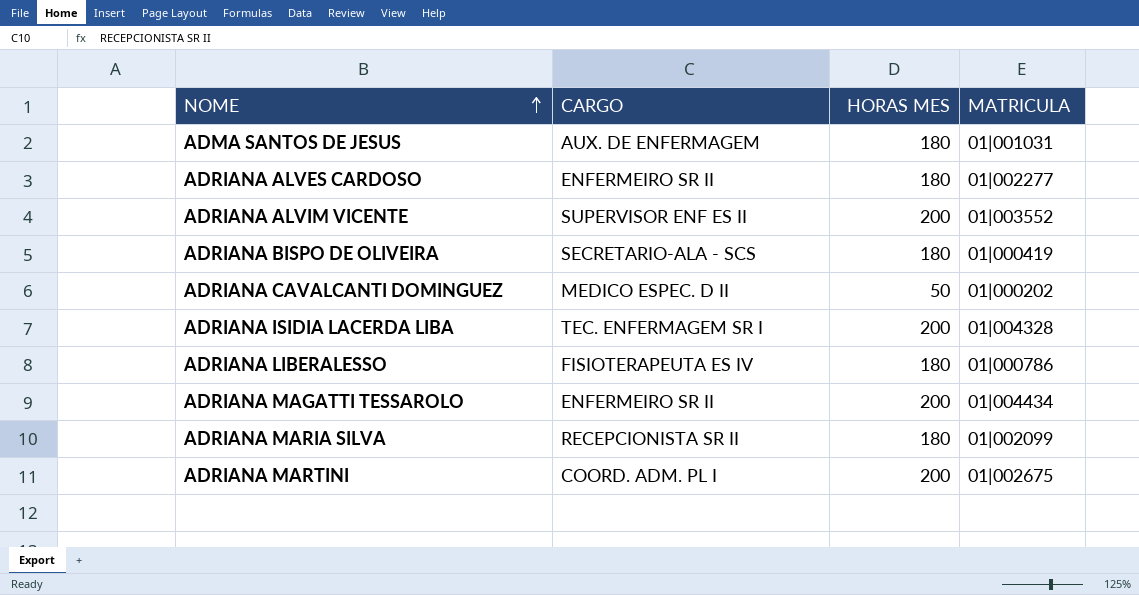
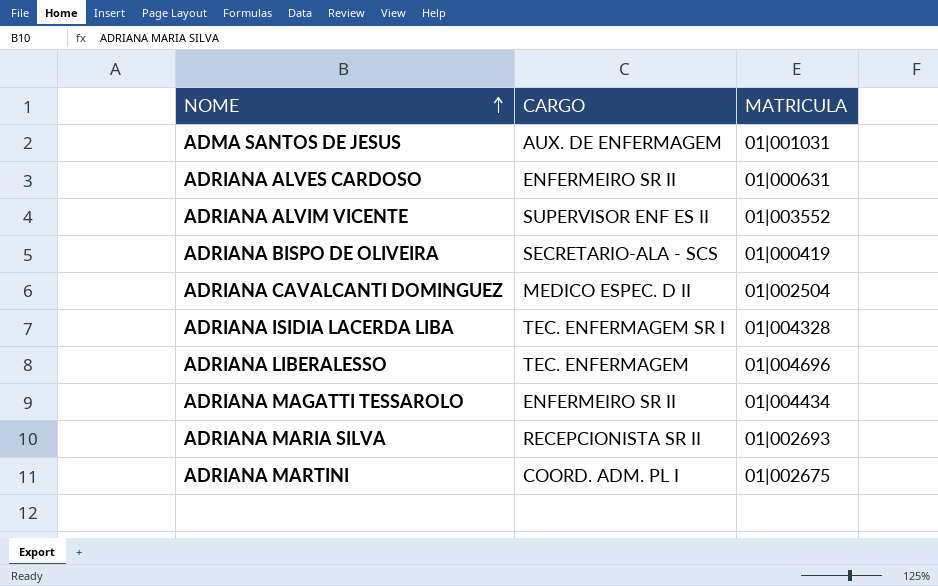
column HORAS MES | position: 3 -> none
ADRIANA ALVES CARDOSO | MATRICULA: 01|002277 -> 01|000631
ADRIANA CAVALCANTI DOMINGUEZ | MATRICULA: 01|000202 -> 01|002504
ADRIANA LIBERALESSO | CARGO: FISIOTERAPEUTA ES IV -> TEC. ENFERMAGEM
ADRIANA LIBERALESSO | MATRICULA: 01|000786 -> 01|004696
ADRIANA MARIA SILVA | MATRICULA: 01|002099 -> 01|002693

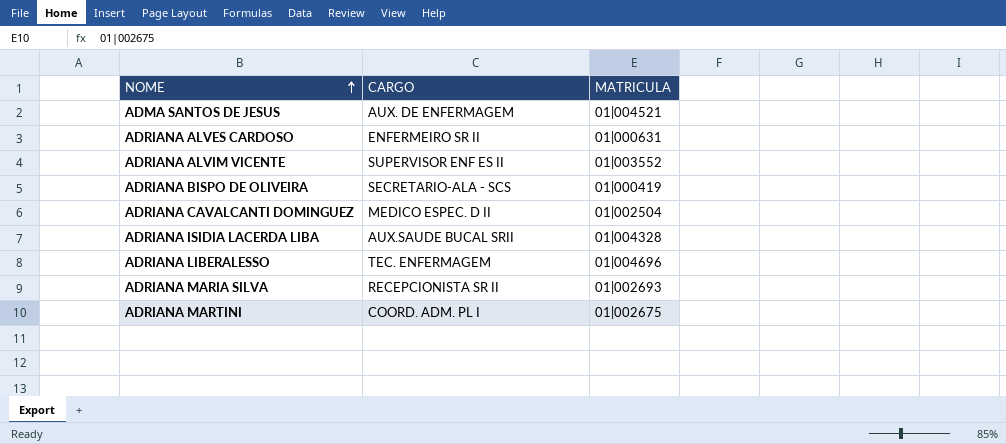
row ADRIANA MAGATTI TESSAROLO: ENFERMEIRO SR II | 01|004434 -> none
ADMA SANTOS DE JESUS | MATRICULA: 01|001031 -> 01|004521
ADRIANA ISIDIA LACERDA LIBA | CARGO: TEC. ENFERMAGEM SR I -> AUX.SAUDE BUCAL SRII

